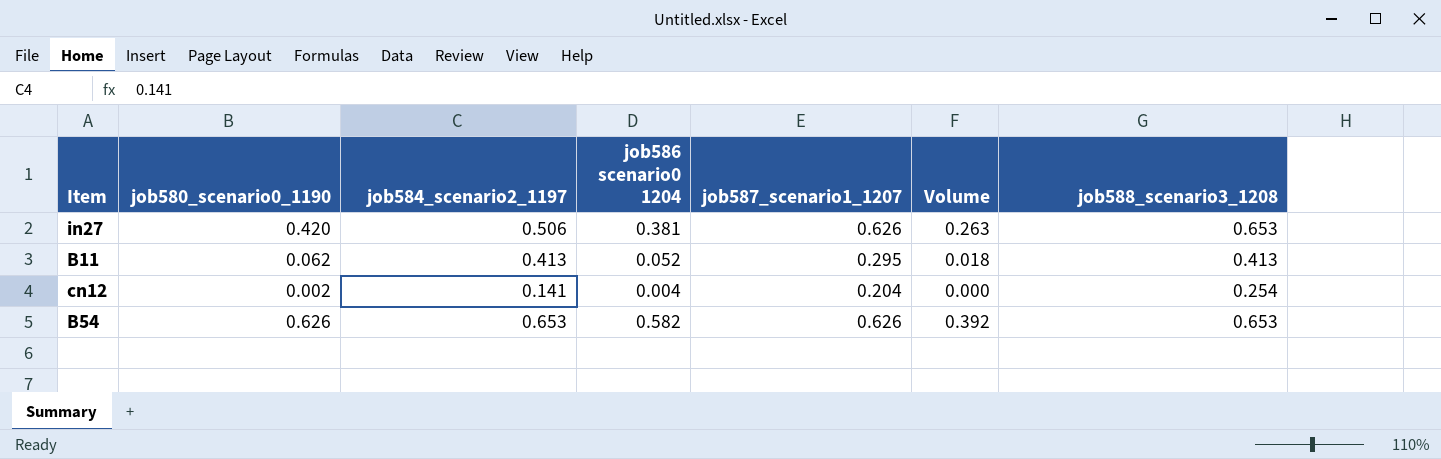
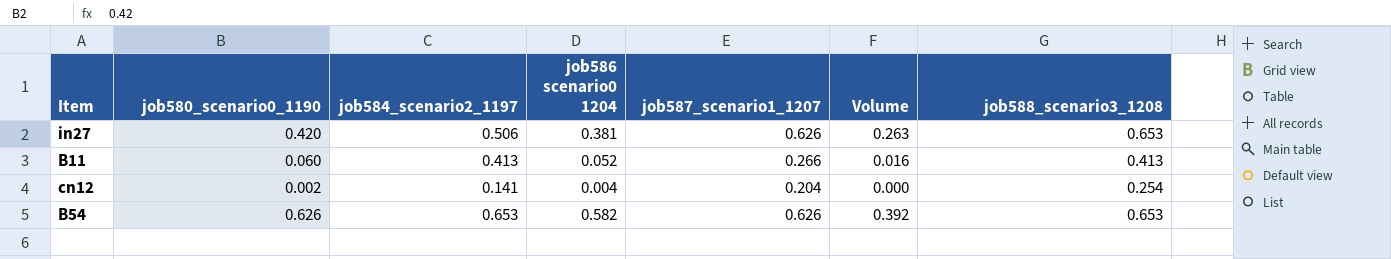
B11 | job580_scenario0_1190: 0.062 -> 0.060
B11 | job587_scenario1_1207: 0.295 -> 0.266
B11 | Volume: 0.018 -> 0.016

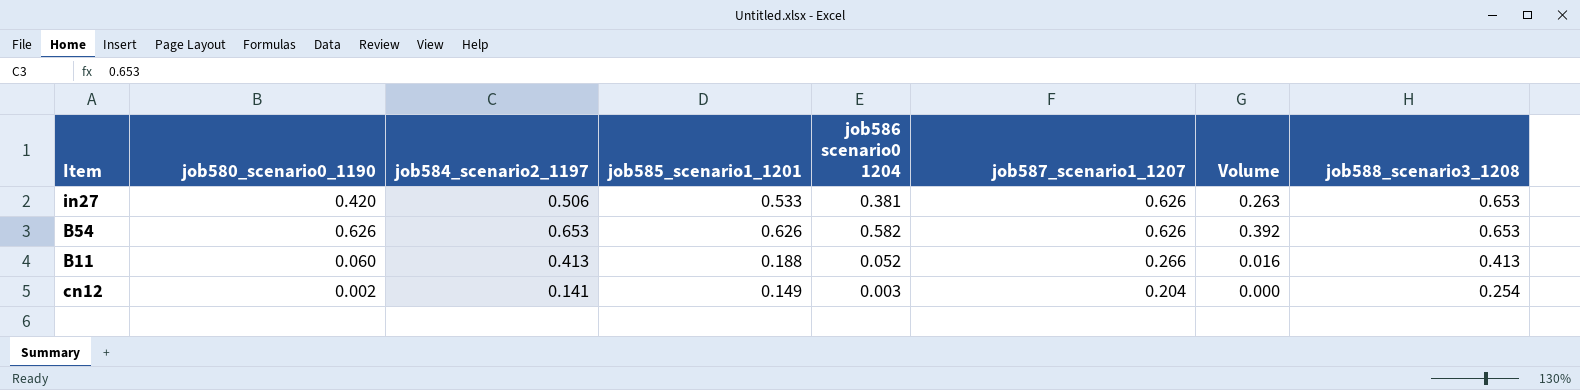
row order: none -> job587_scenario1_1207 descending
column job585_scenario1_1201 | position: none -> 4
cn12 | job586 scenario0 1204: 0.004 -> 0.003

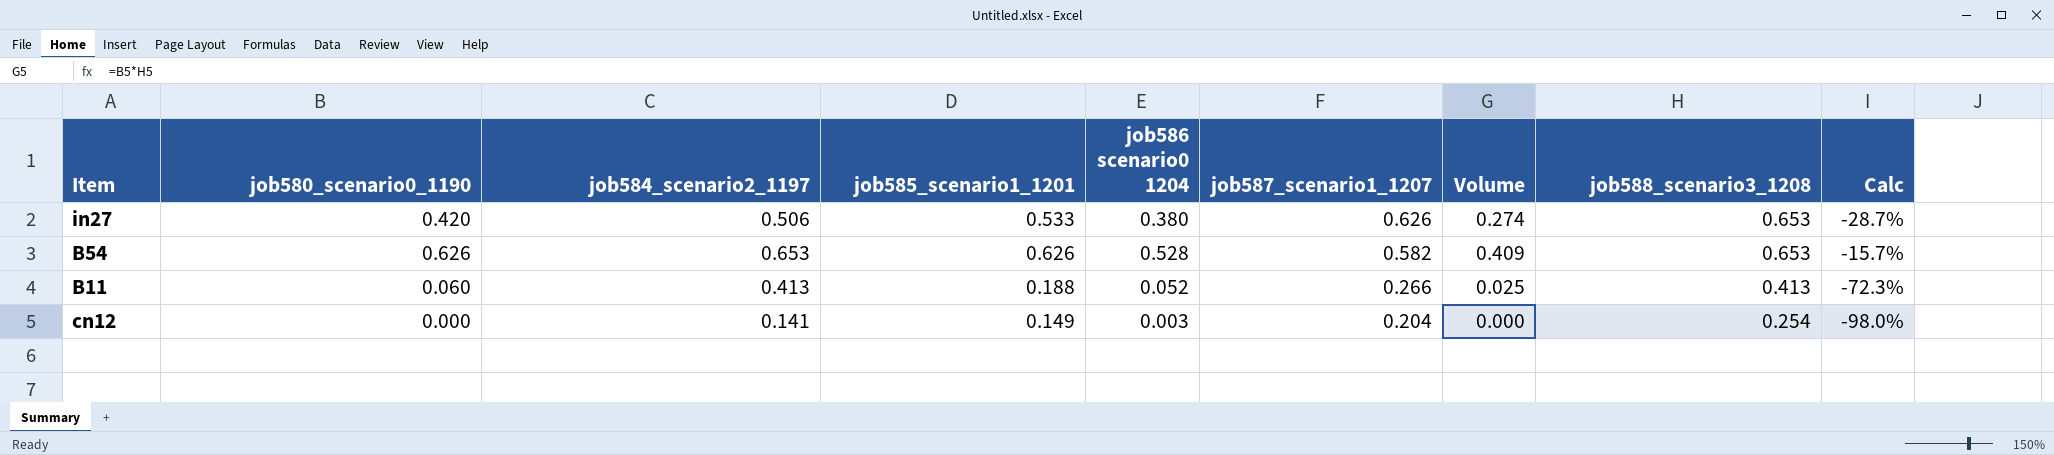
column Volume | formula: [job580_scenario0_1190] * [job587_scenario1_1207] -> [job580_scenario0_1190] * [job588_scenario3_1208]
column Calc | formula: none -> ([job586 scenario0 1204] - [job585_scenario1_1201]) / [job585_scenario1_1201]
in27 | job586 scenario0 1204: 0.381 -> 0.380
B54 | job586 scenario0 1204: 0.582 -> 0.528
B54 | job587_scenario1_1207: 0.626 -> 0.582
cn12 | job580_scenario0_1190: 0.002 -> 0.000

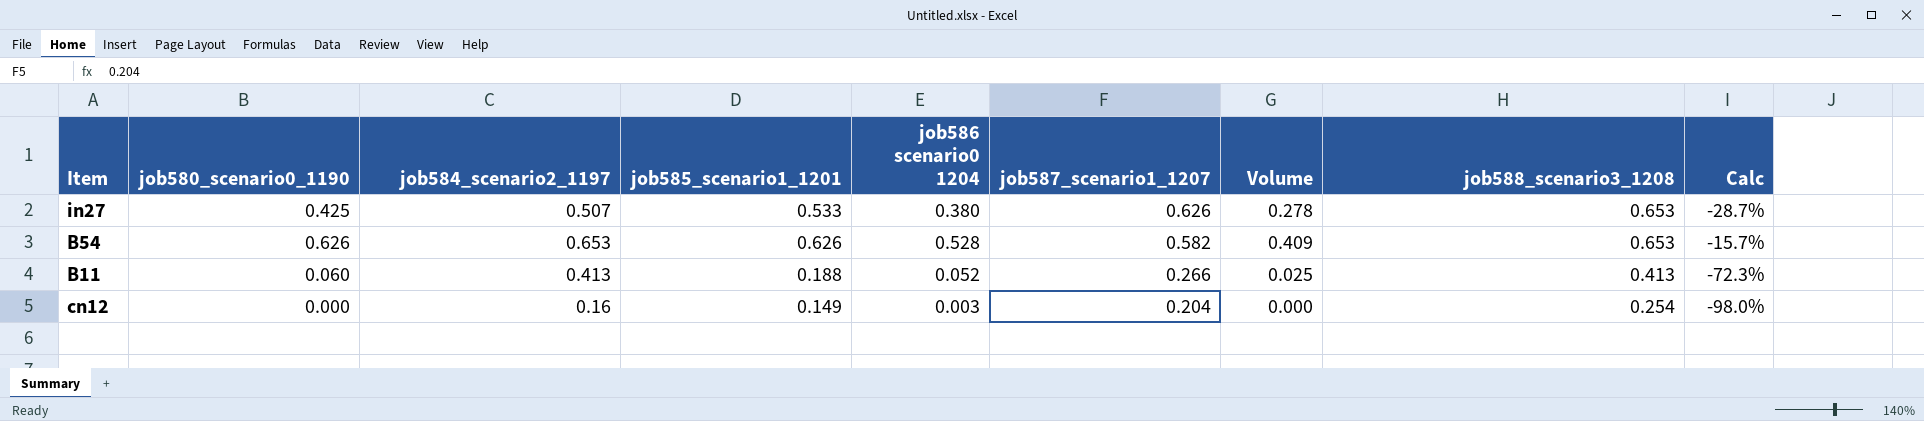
in27 | job580_scenario0_1190: 0.420 -> 0.425
in27 | job584_scenario2_1197: 0.506 -> 0.507
in27 | Volume: 0.274 -> 0.278
cn12 | job584_scenario2_1197: 0.141 -> 0.16

